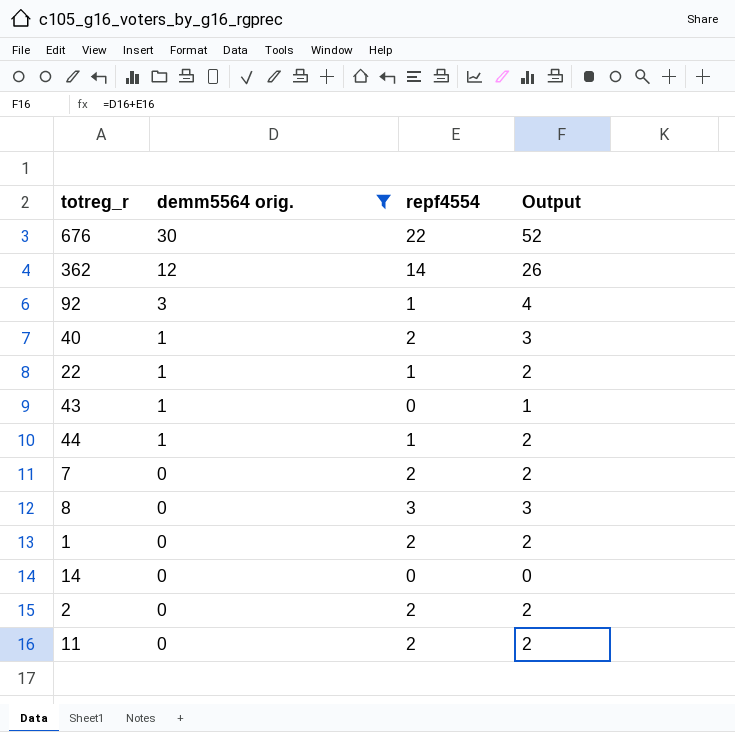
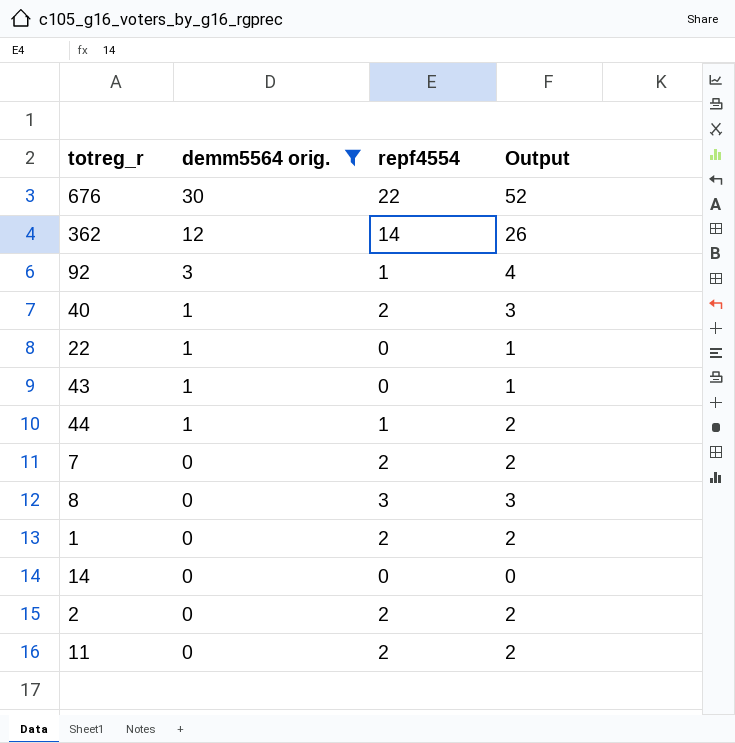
22 | repf4554: 1 -> 0
22 | Output: 2 -> 1

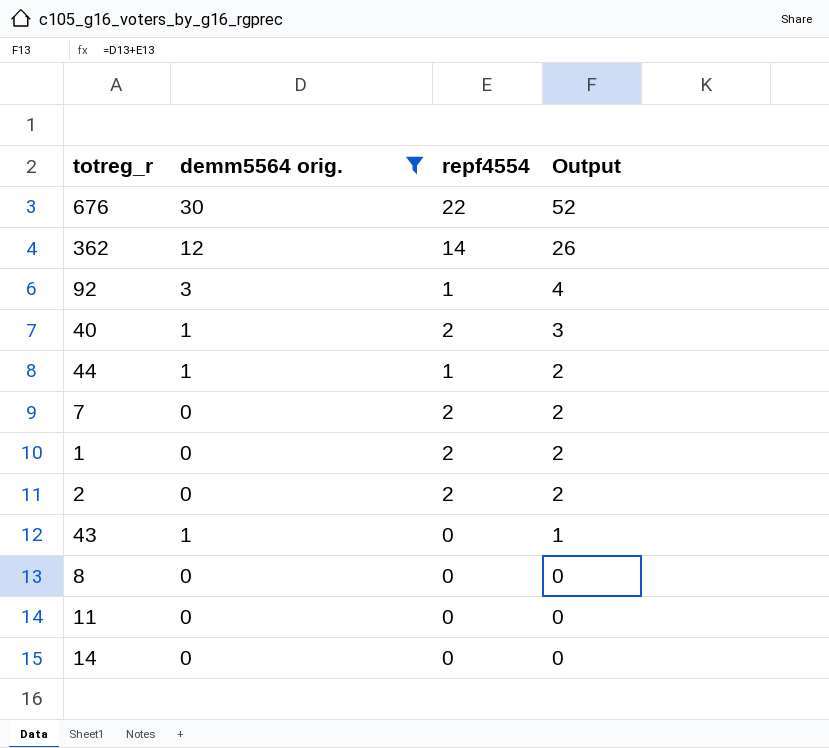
row order: demm5564 orig. descending -> Output descending
row 22: 1 | 0 | 1 -> none
8 | repf4554: 3 -> 0
8 | Output: 3 -> 0
11 | repf4554: 2 -> 0
11 | Output: 2 -> 0

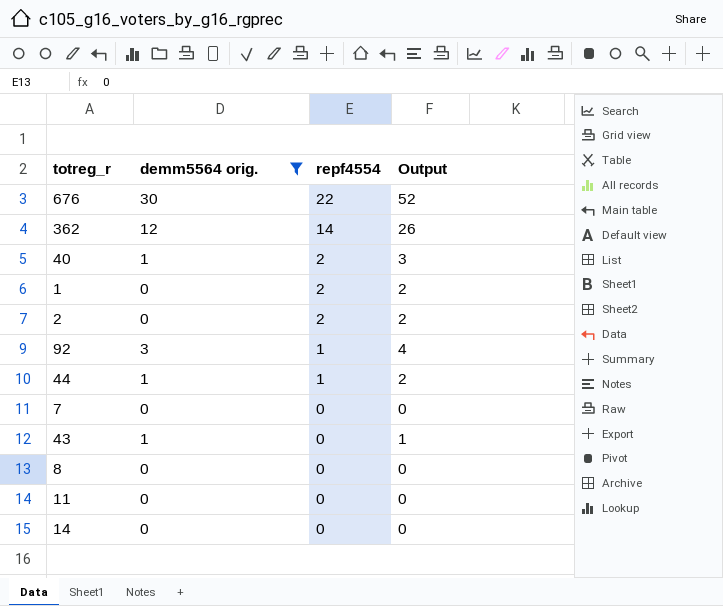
row order: Output descending -> repf4554 descending
7 | repf4554: 2 -> 0
7 | Output: 2 -> 0

